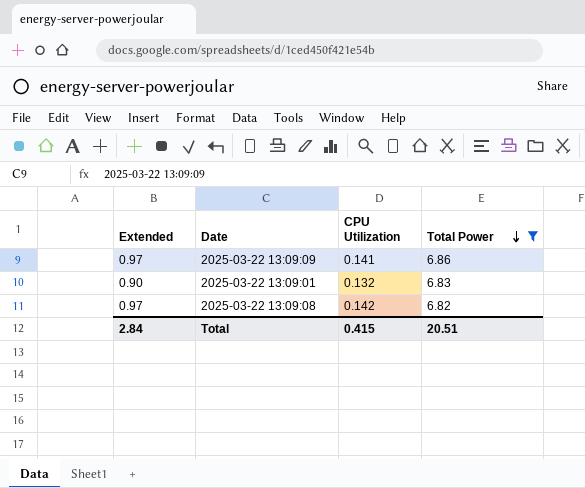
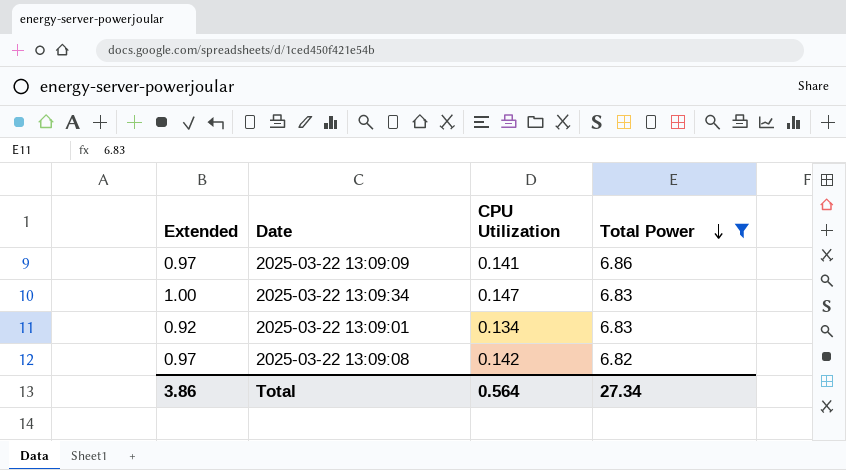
row 2025-03-22 13:09:34: none -> 1.00 | 0.147 | 6.83
2025-03-22 13:09:01 | Extended: 0.90 -> 0.92
2025-03-22 13:09:01 | CPU Utilization: 0.132 -> 0.134
Total | Extended: 2.84 -> 3.86
Total | CPU Utilization: 0.415 -> 0.564
Total | Total Power: 20.51 -> 27.34

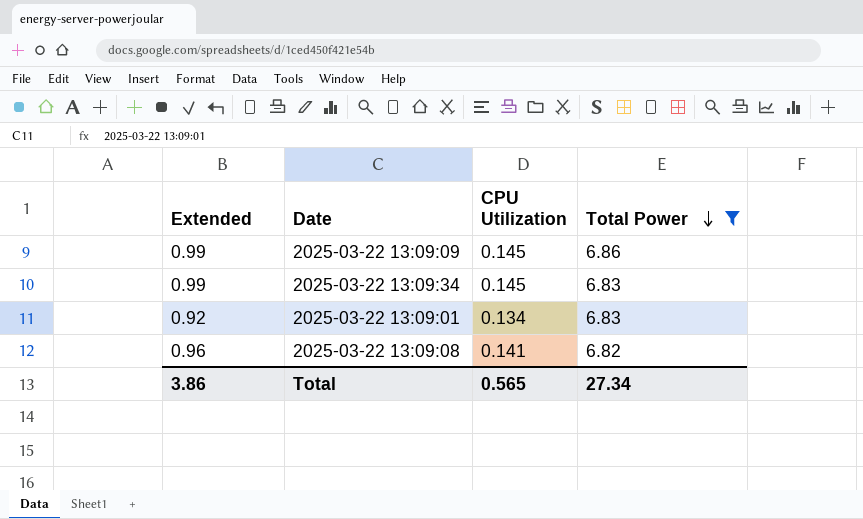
2025-03-22 13:09:09 | Extended: 0.97 -> 0.99
2025-03-22 13:09:09 | CPU Utilization: 0.141 -> 0.145
2025-03-22 13:09:34 | Extended: 1.00 -> 0.99
2025-03-22 13:09:34 | CPU Utilization: 0.147 -> 0.145
2025-03-22 13:09:08 | Extended: 0.97 -> 0.96
2025-03-22 13:09:08 | CPU Utilization: 0.142 -> 0.141
Total | CPU Utilization: 0.564 -> 0.565

